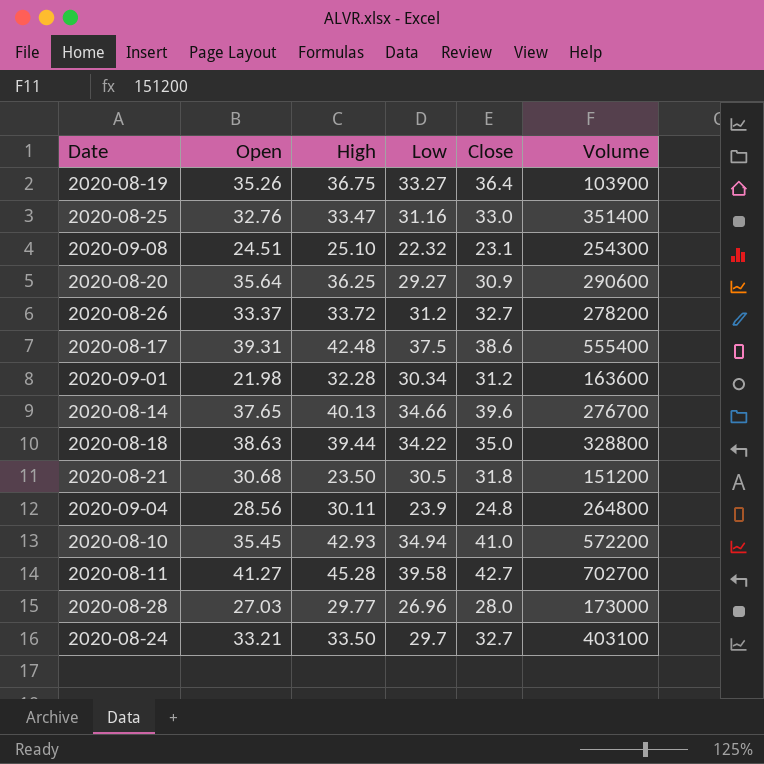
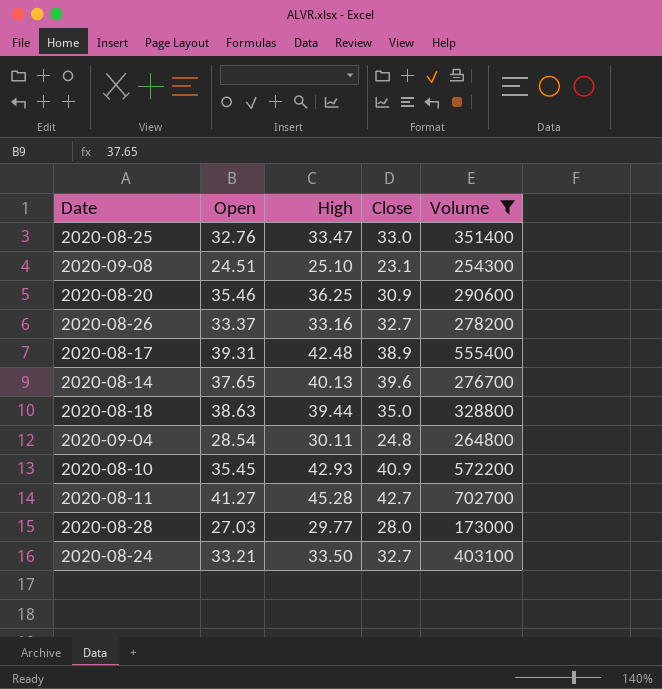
filter: none -> Volume >= 173000
column Low | position: 4 -> none
2020-08-20 | Open: 35.64 -> 35.46
2020-08-26 | High: 33.72 -> 33.16
2020-08-17 | Close: 38.6 -> 38.9
2020-09-04 | Open: 28.56 -> 28.54
2020-08-10 | Close: 41.0 -> 40.9

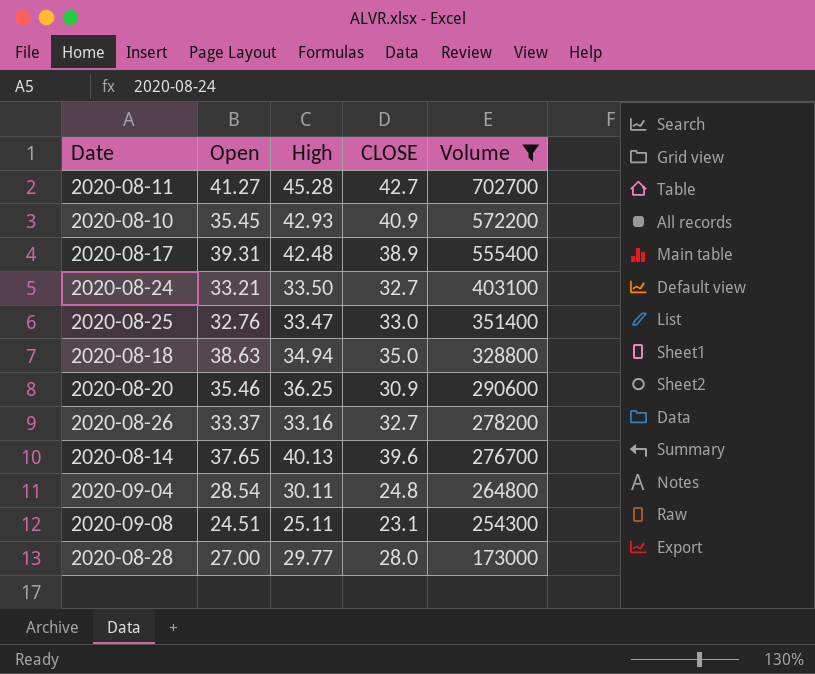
row order: none -> Volume descending
column name: Close -> CLOSE
2020-08-18 | High: 39.44 -> 34.94
2020-09-08 | High: 25.10 -> 25.11
2020-08-28 | Open: 27.03 -> 27.00

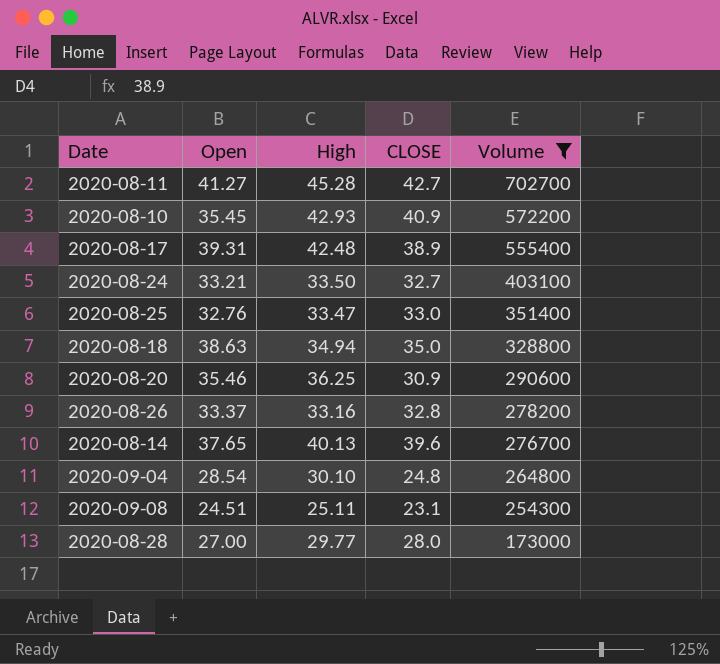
2020-08-26 | CLOSE: 32.7 -> 32.8
2020-09-04 | High: 30.11 -> 30.10

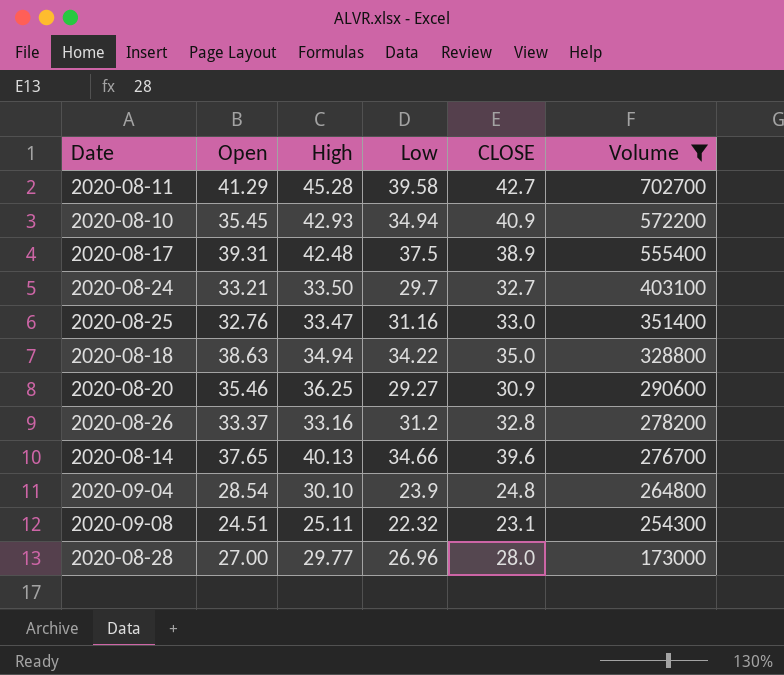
column Low | position: none -> 4
2020-08-11 | Open: 41.27 -> 41.29

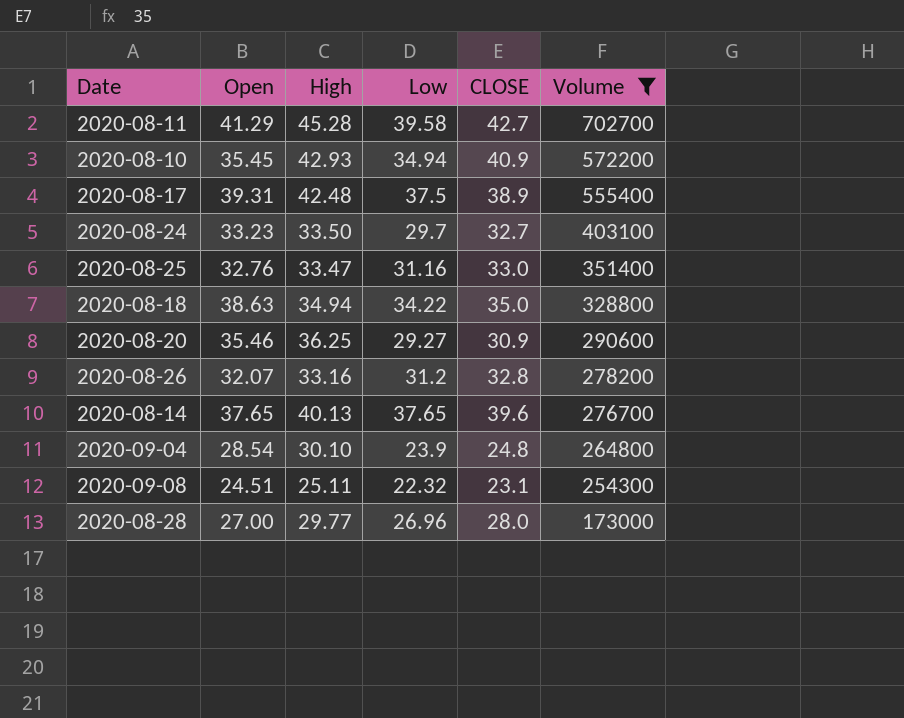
2020-08-24 | Open: 33.21 -> 33.23
2020-08-26 | Open: 33.37 -> 32.07
2020-08-14 | Low: 34.66 -> 37.65

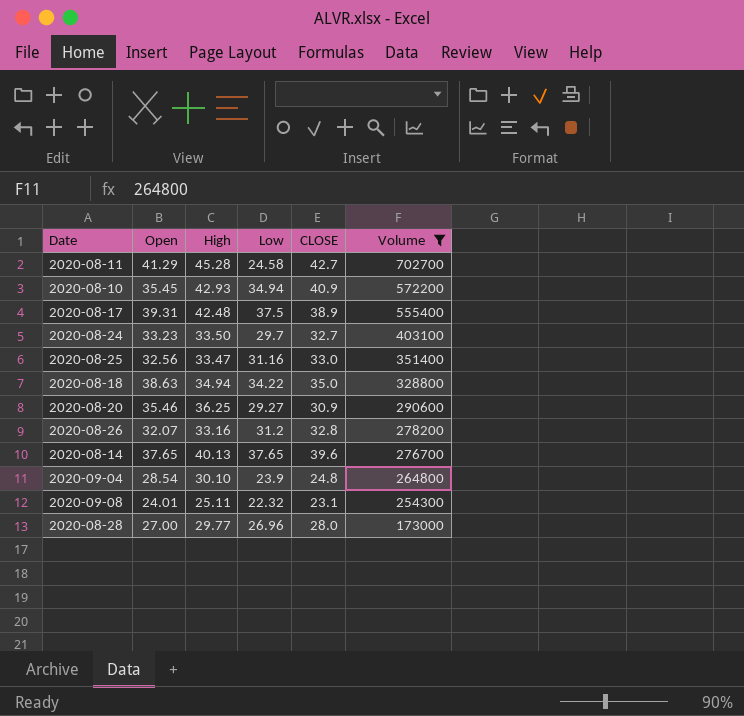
2020-08-11 | Low: 39.58 -> 24.58
2020-08-25 | Open: 32.76 -> 32.56
2020-09-08 | Open: 24.51 -> 24.01

